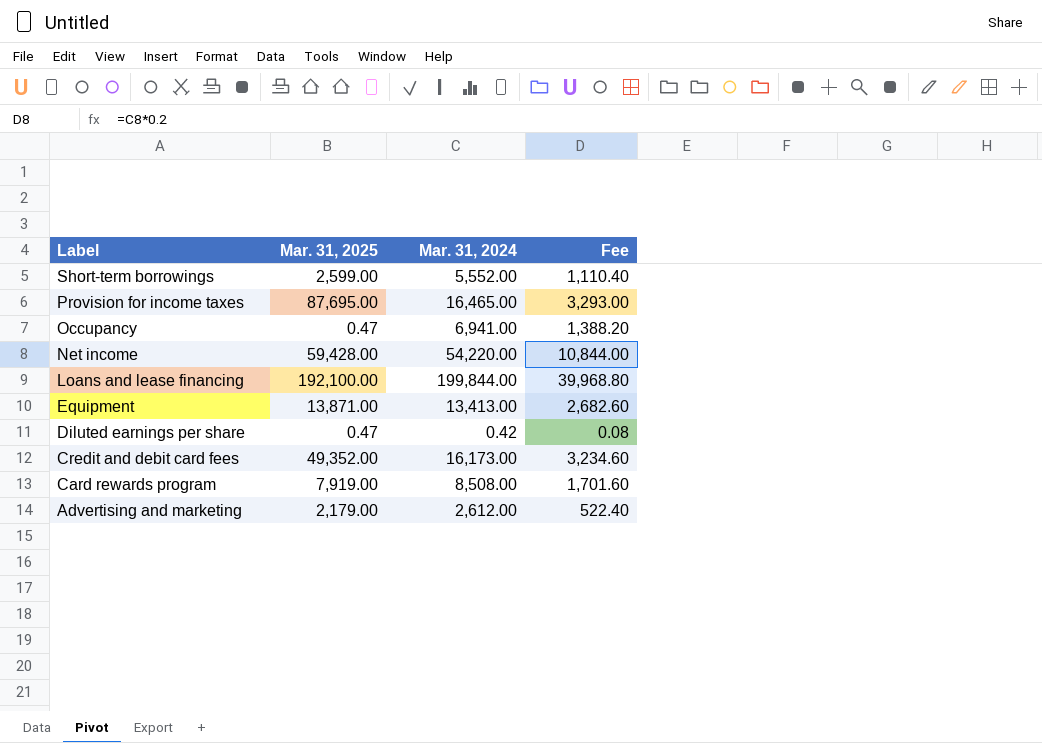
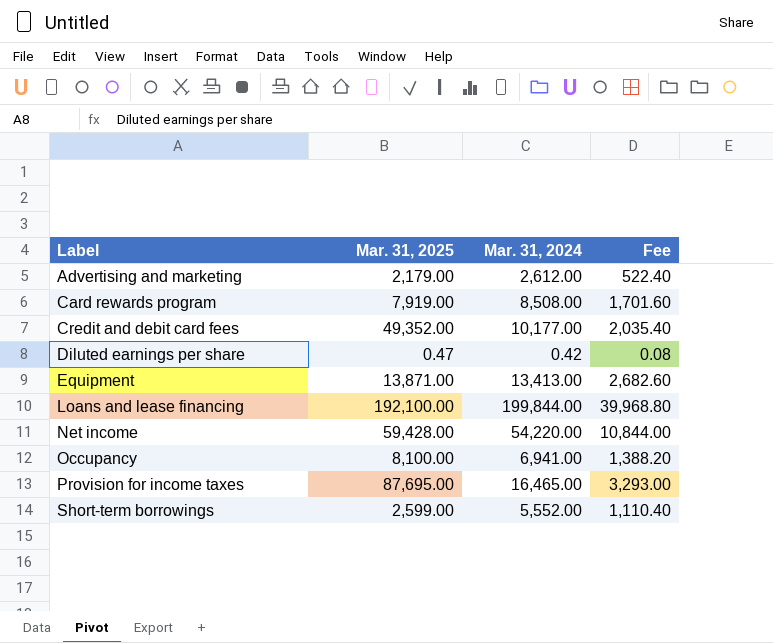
row order: Label descending -> Label ascending
Credit and debit card fees | Mar. 31, 2024: 16,173.00 -> 10,177.00
Credit and debit card fees | Fee: 3,234.60 -> 2,035.40
Occupancy | Mar. 31, 2025: 0.47 -> 8,100.00

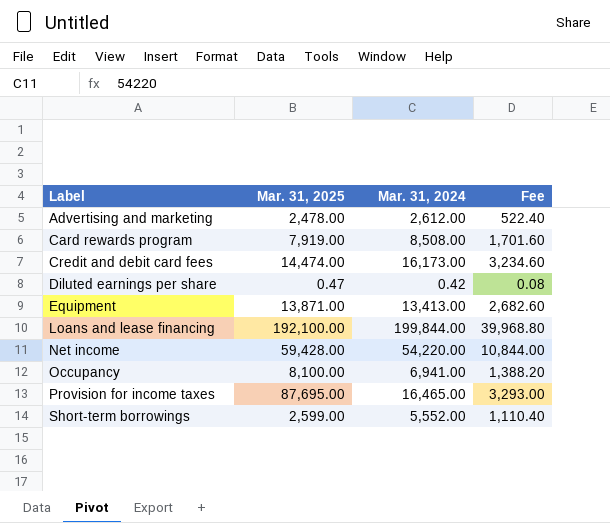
Advertising and marketing | Mar. 31, 2025: 2,179.00 -> 2,478.00
Credit and debit card fees | Mar. 31, 2025: 49,352.00 -> 14,474.00
Credit and debit card fees | Mar. 31, 2024: 10,177.00 -> 16,173.00
Credit and debit card fees | Fee: 2,035.40 -> 3,234.60

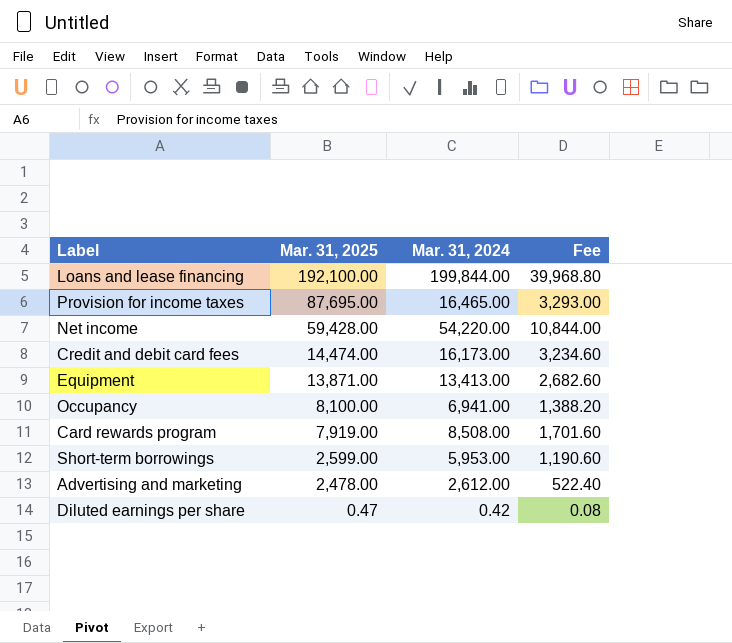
row order: Label ascending -> Mar. 31, 2025 descending
Short-term borrowings | Mar. 31, 2024: 5,552.00 -> 5,953.00
Short-term borrowings | Fee: 1,110.40 -> 1,190.60

